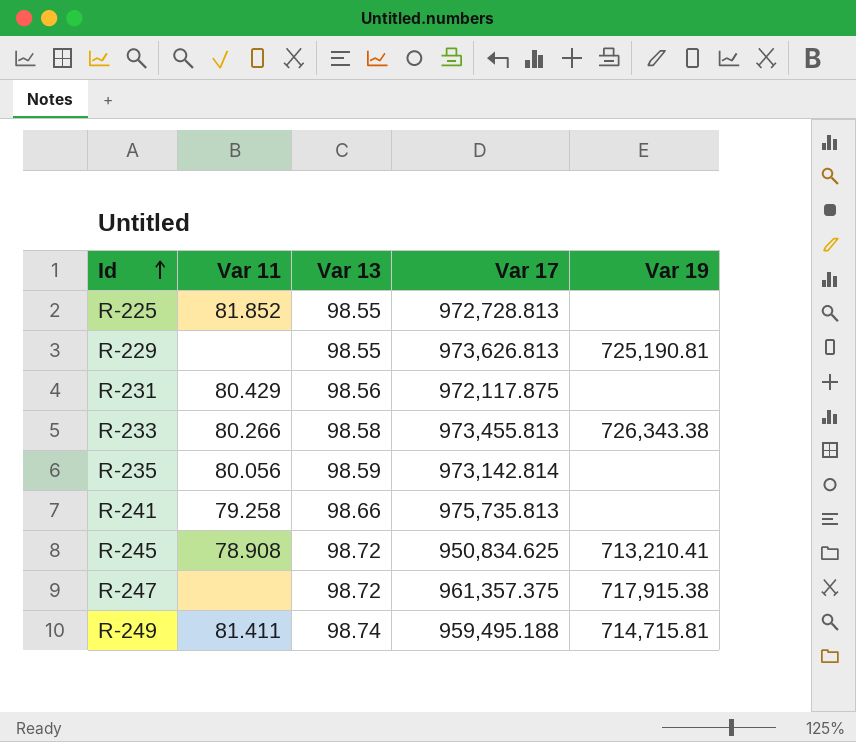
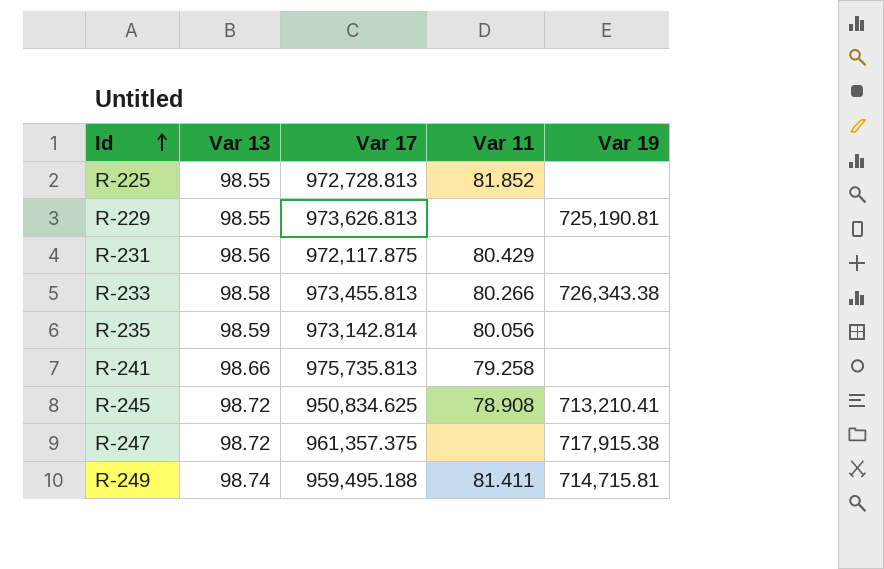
column Var 11 | position: 2 -> 4

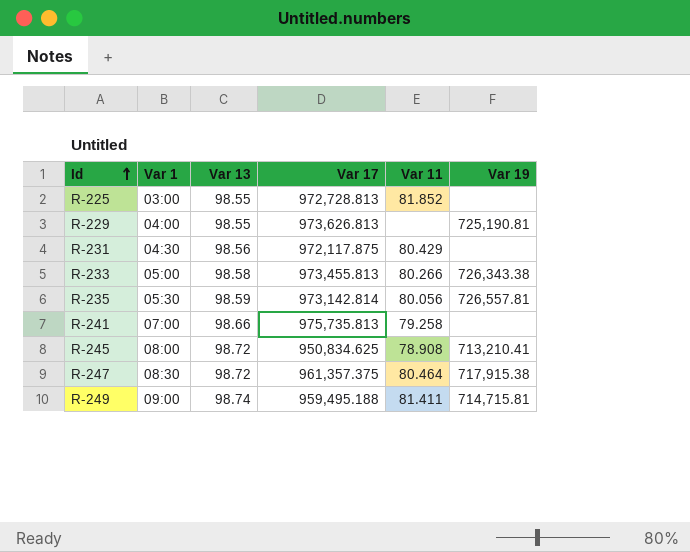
column Var 1 | position: none -> 2
R-235 | Var 19: none -> 726,557.81
R-247 | Var 11: none -> 80.464

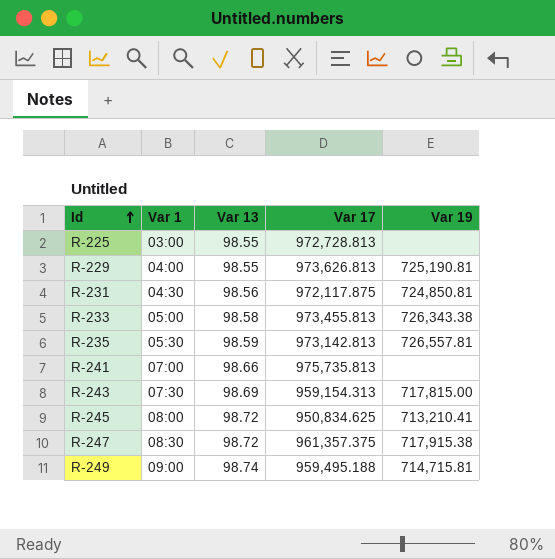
column Var 11 | position: 5 -> none
R-231 | Var 19: none -> 724,850.81
R-235 | Var 17: 973,142.814 -> 973,142.813
row R-243: none -> 07:30 | 98.69 | 959,154.313 | 717,815.00

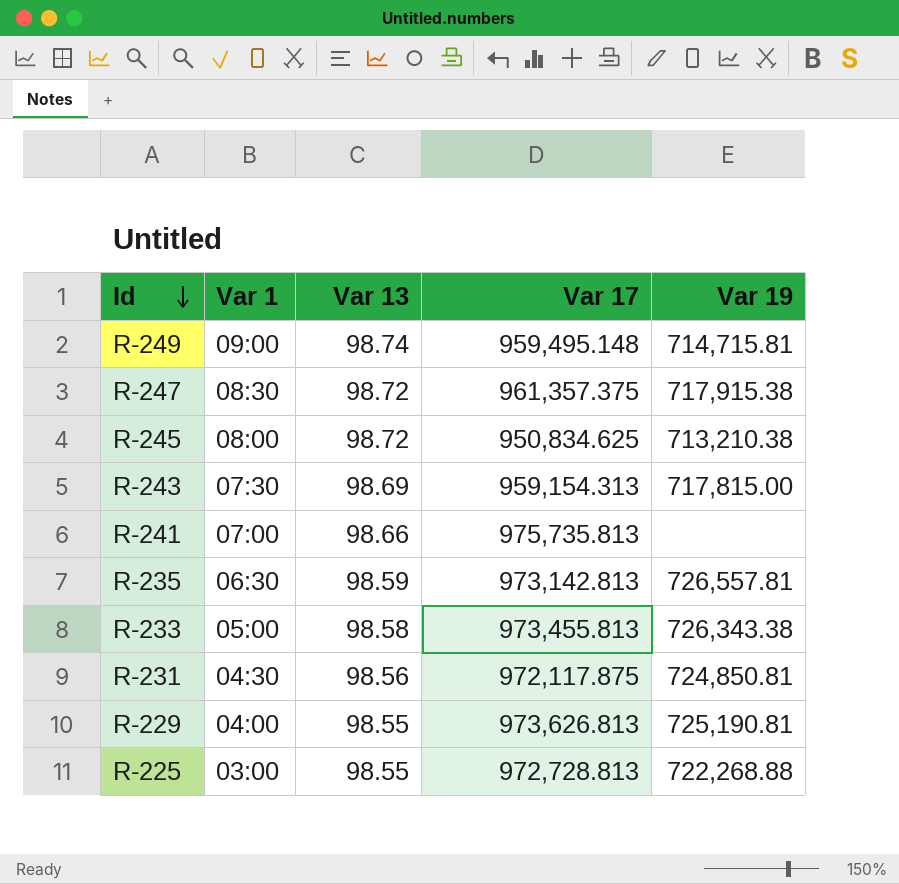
row order: Id ascending -> Id descending
R-249 | Var 17: 959,495.188 -> 959,495.148
R-245 | Var 19: 713,210.41 -> 713,210.38
R-235 | Var 1: 05:30 -> 06:30
R-225 | Var 19: none -> 722,268.88

